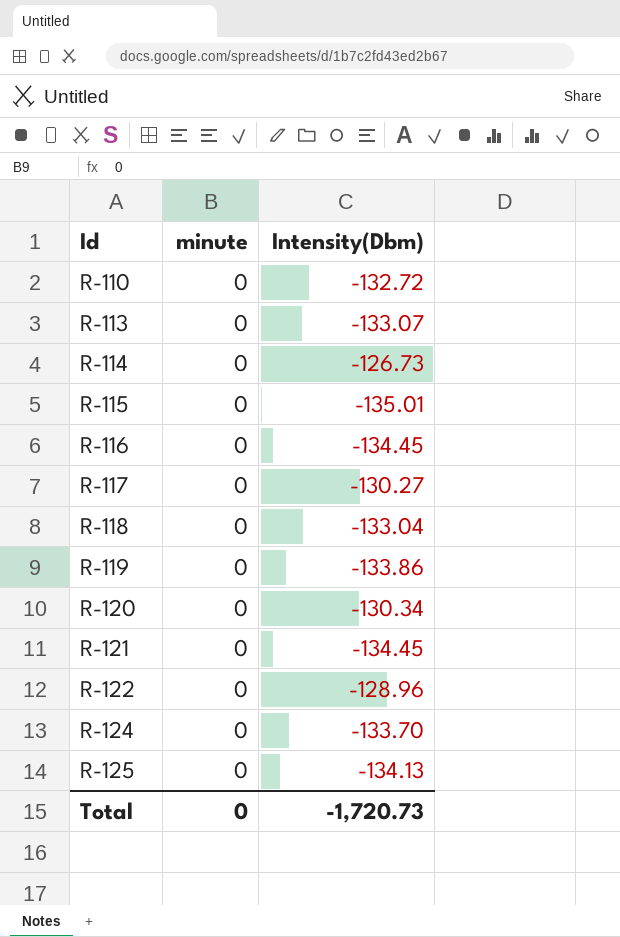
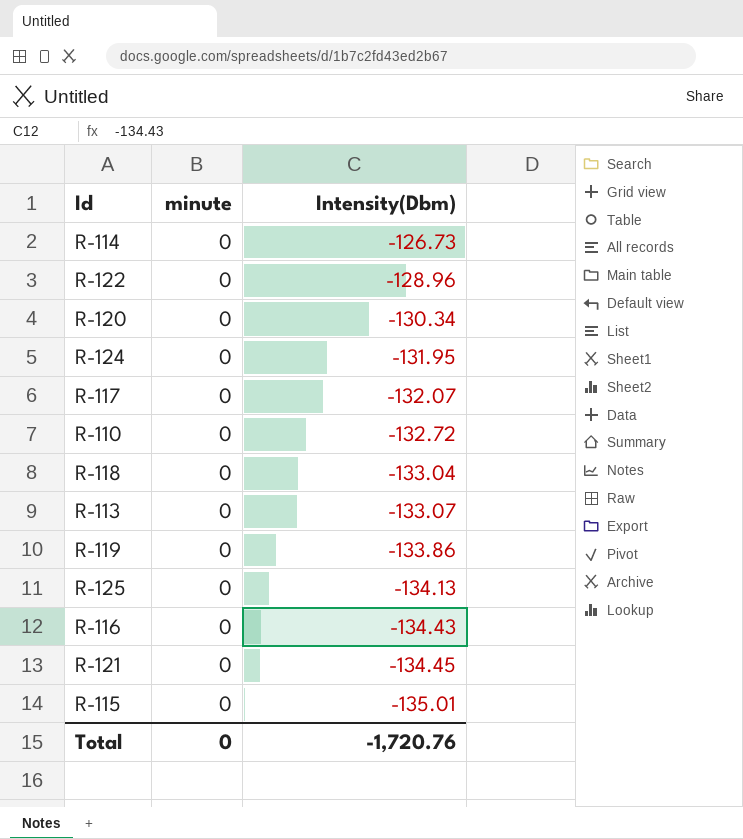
row order: Id ascending -> Intensity(Dbm) descending
R-124 | Intensity(Dbm): -133.70 -> -131.95
R-117 | Intensity(Dbm): -130.27 -> -132.07
R-116 | Intensity(Dbm): -134.45 -> -134.43
Total | Intensity(Dbm): -1,720.73 -> -1,720.76

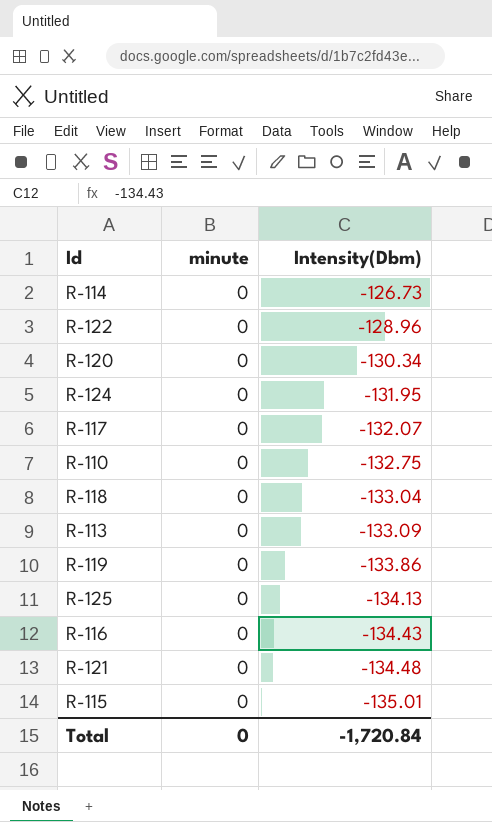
R-110 | Intensity(Dbm): -132.72 -> -132.75
R-113 | Intensity(Dbm): -133.07 -> -133.09
R-121 | Intensity(Dbm): -134.45 -> -134.48
Total | Intensity(Dbm): -1,720.76 -> -1,720.84

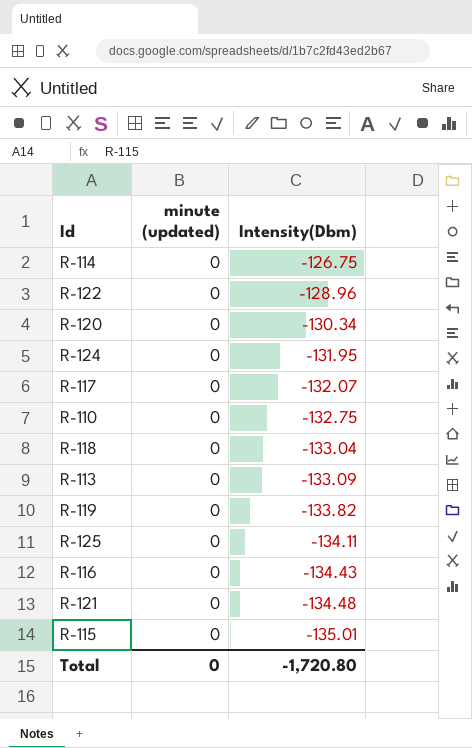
column name: minute -> minute (updated)
R-114 | Intensity(Dbm): -126.73 -> -126.75
R-119 | Intensity(Dbm): -133.86 -> -133.82
R-125 | Intensity(Dbm): -134.13 -> -134.11
Total | Intensity(Dbm): -1,720.84 -> -1,720.80

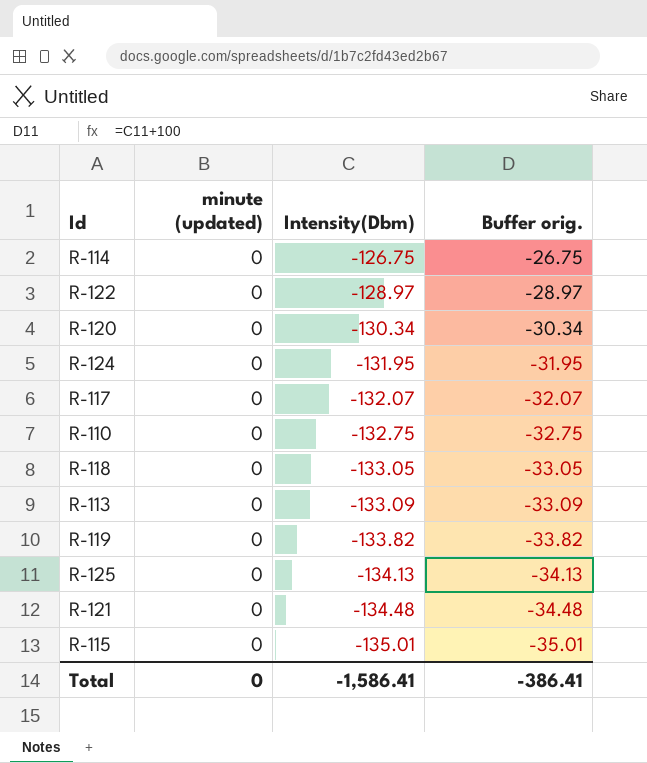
column Buffer orig. | formula: none -> [Intensity(Dbm)] + 100
row R-116: 0 | -134.43 -> none
R-122 | Intensity(Dbm): -128.96 -> -128.97
R-118 | Intensity(Dbm): -133.04 -> -133.05
R-125 | Intensity(Dbm): -134.11 -> -134.13
Total | Intensity(Dbm): -1,720.80 -> -1,586.41

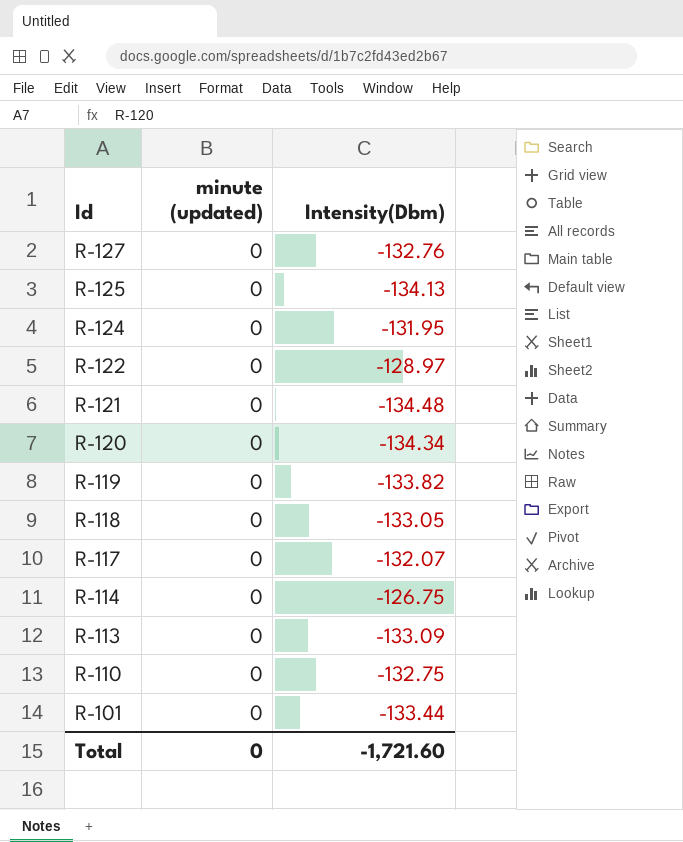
row order: Intensity(Dbm) descending -> Id descending
column Buffer orig. | formula: [Intensity(Dbm)] + 100 -> none
row R-115: 0 | -135.01 | -35.01 -> none
row R-127: none -> 0 | -132.76
R-120 | Intensity(Dbm): -130.34 -> -134.34
row R-101: none -> 0 | -133.44
Total | Intensity(Dbm): -1,586.41 -> -1,721.60

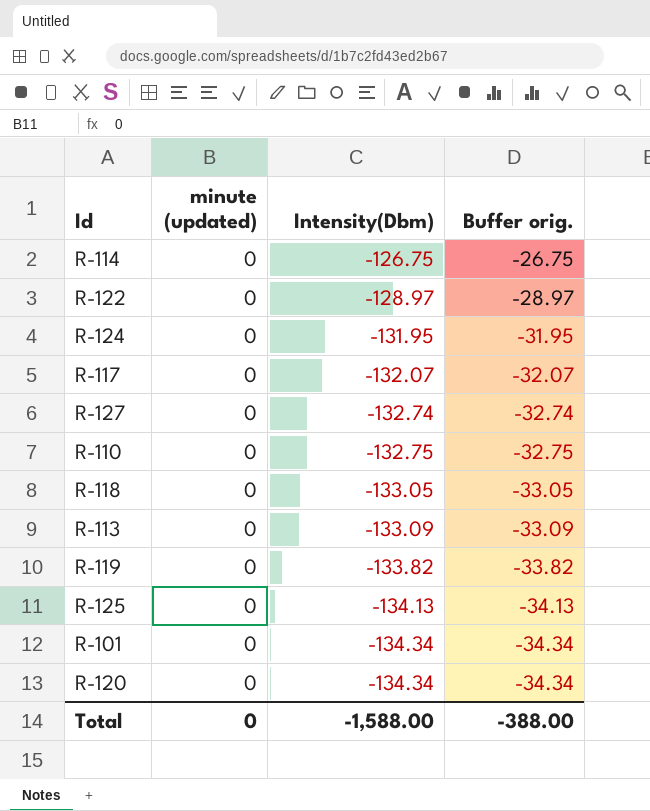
row order: Id descending -> Intensity(Dbm) descending
column Buffer orig. | formula: none -> [Intensity(Dbm)] + 100
row R-121: 0 | -134.48 -> none
R-127 | Intensity(Dbm): -132.76 -> -132.74
R-101 | Intensity(Dbm): -133.44 -> -134.34
Total | Intensity(Dbm): -1,721.60 -> -1,588.00

